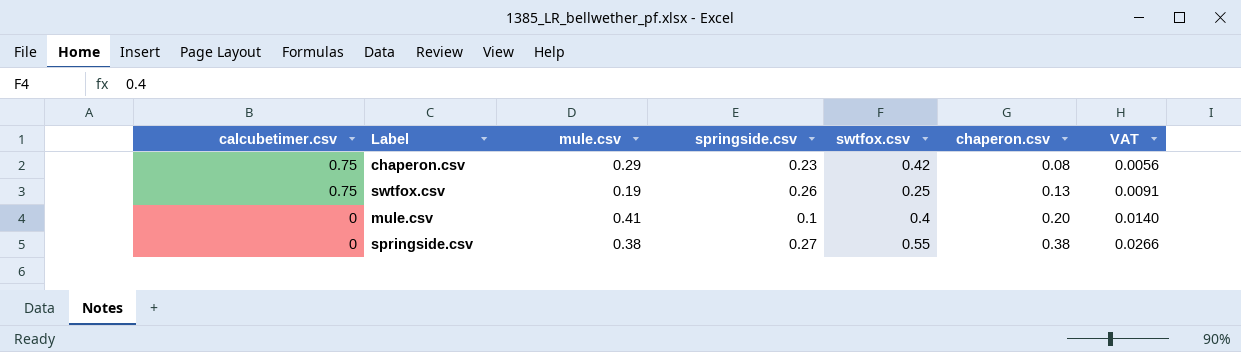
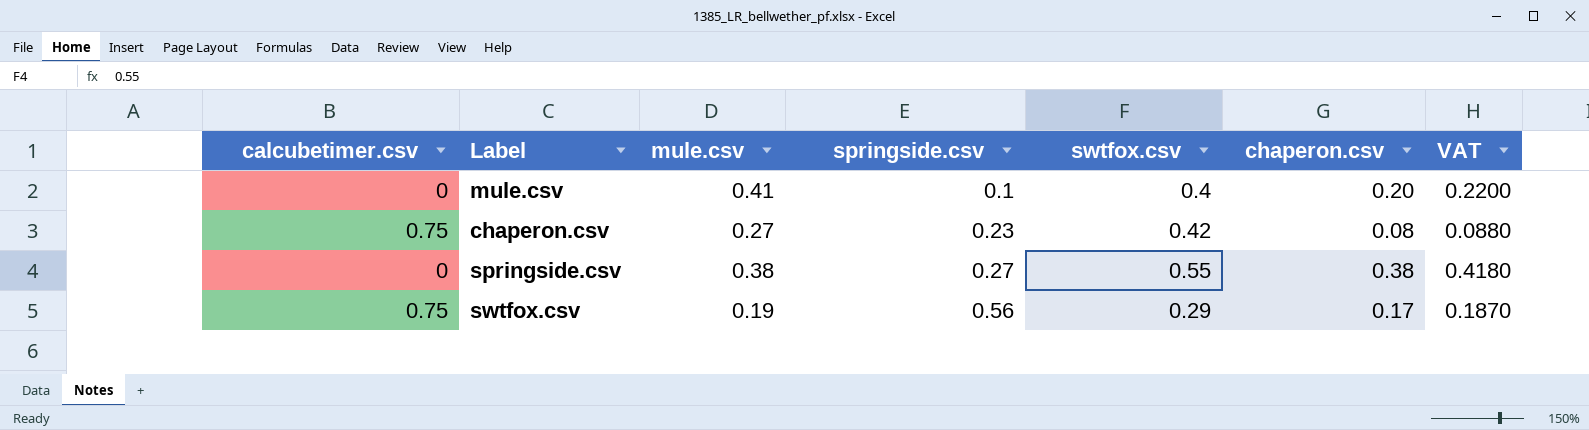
row order: calcubetimer.csv descending -> springside.csv ascending
column VAT | formula: [chaperon.csv] * 0.07 -> [chaperon.csv] * 1.1
chaperon.csv | mule.csv: 0.29 -> 0.27
swtfox.csv | springside.csv: 0.26 -> 0.56
swtfox.csv | swtfox.csv: 0.25 -> 0.29
swtfox.csv | chaperon.csv: 0.13 -> 0.17

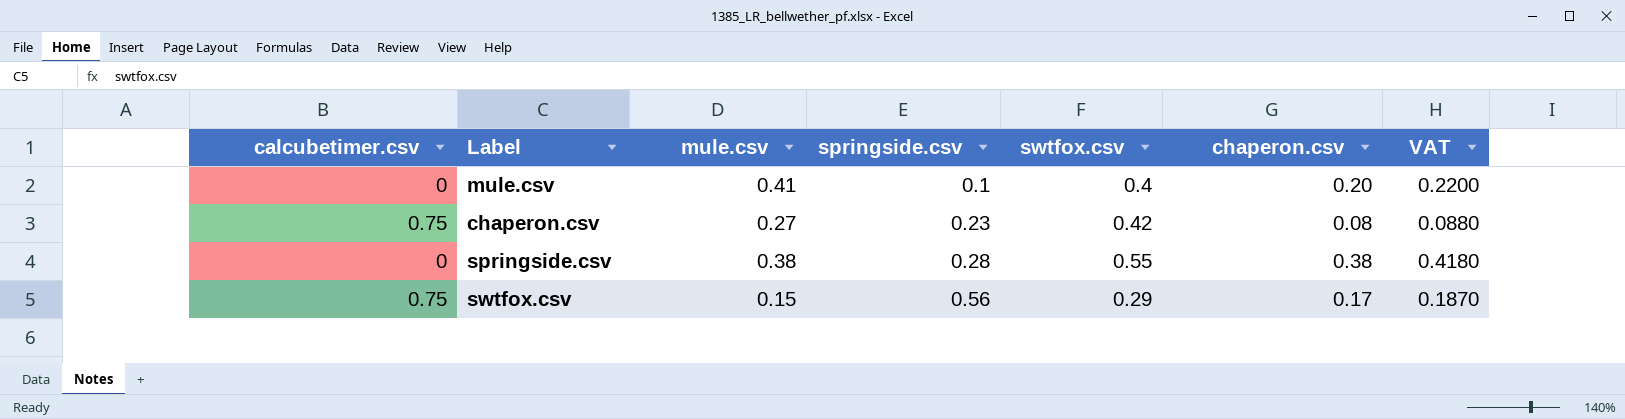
springside.csv | springside.csv: 0.27 -> 0.28
swtfox.csv | mule.csv: 0.19 -> 0.15

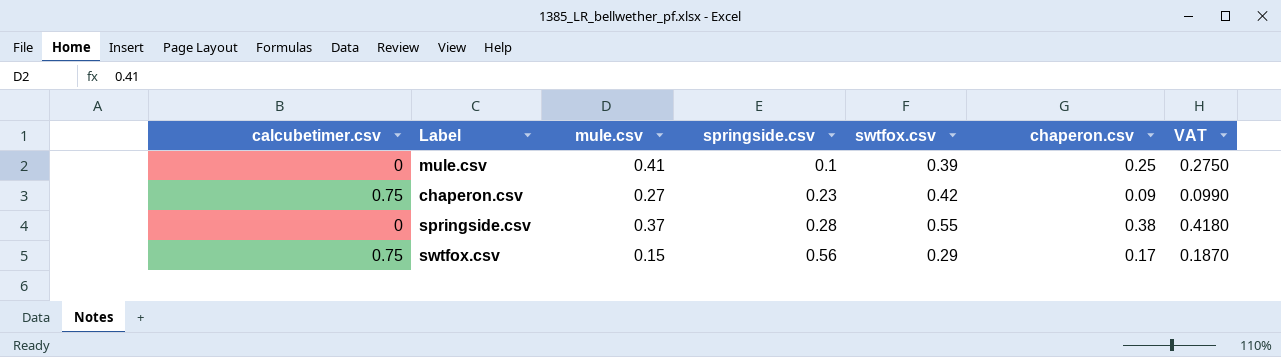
mule.csv | swtfox.csv: 0.4 -> 0.39
mule.csv | chaperon.csv: 0.20 -> 0.25
mule.csv | VAT: 0.2200 -> 0.2750
chaperon.csv | chaperon.csv: 0.08 -> 0.09
chaperon.csv | VAT: 0.0880 -> 0.0990
springside.csv | mule.csv: 0.38 -> 0.37

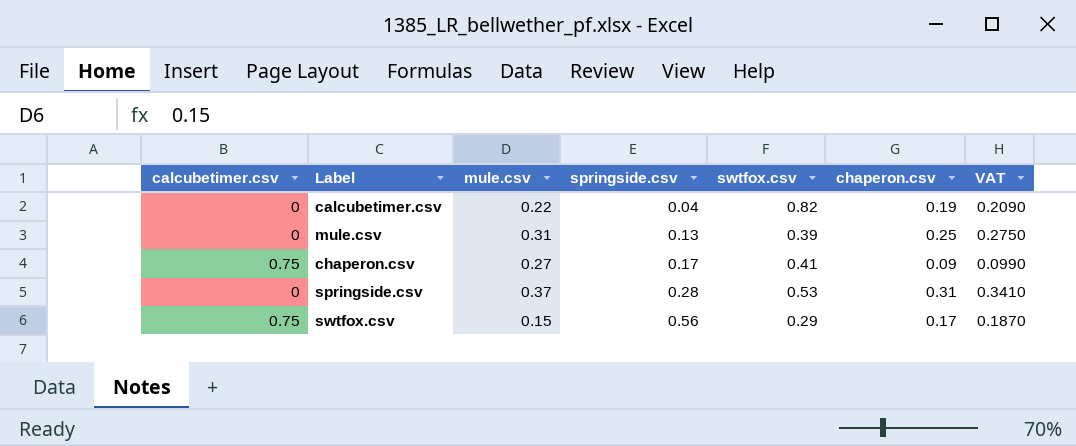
row calcubetimer.csv: none -> 0 | 0.22 | 0.04 | 0.82 | 0.19 | 0.2090
mule.csv | mule.csv: 0.41 -> 0.31
mule.csv | springside.csv: 0.1 -> 0.13
chaperon.csv | springside.csv: 0.23 -> 0.17
chaperon.csv | swtfox.csv: 0.42 -> 0.41
springside.csv | swtfox.csv: 0.55 -> 0.53
springside.csv | chaperon.csv: 0.38 -> 0.31
springside.csv | VAT: 0.4180 -> 0.3410

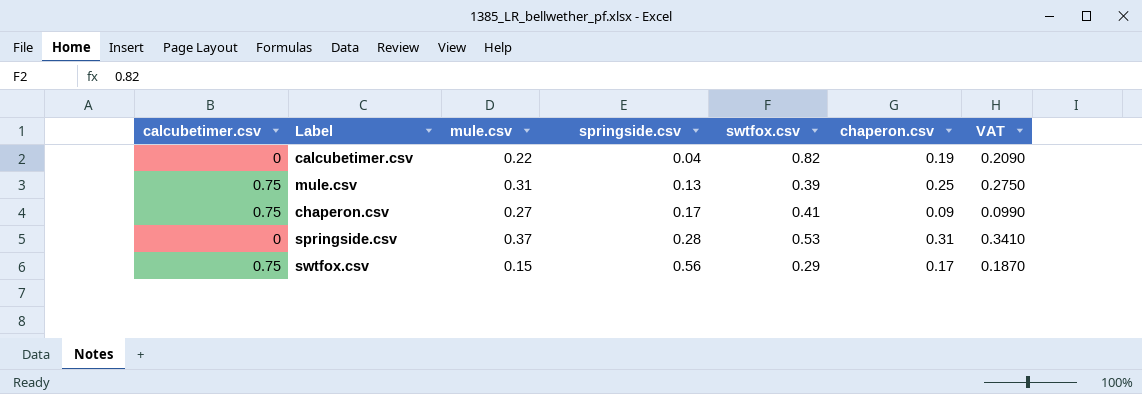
mule.csv | calcubetimer.csv: 0 -> 0.75

